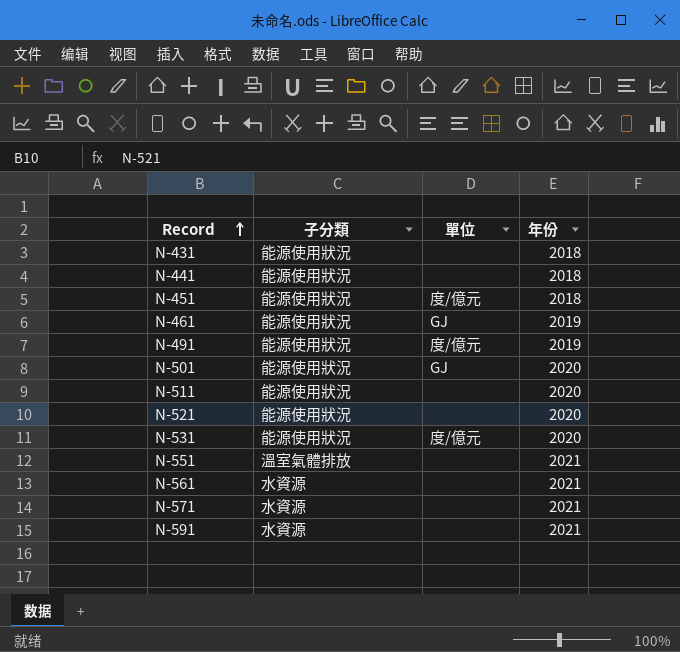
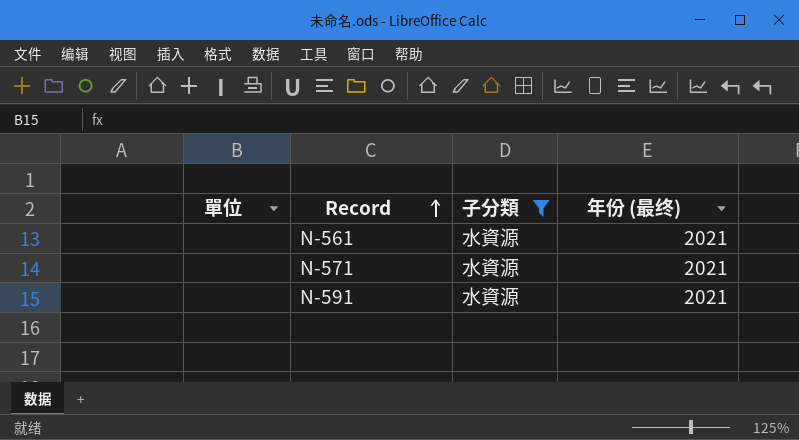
filter: none -> 子分類 = 水資源
column 單位 | position: 3 -> 1
column name: 年份 -> 年份 (最终)

